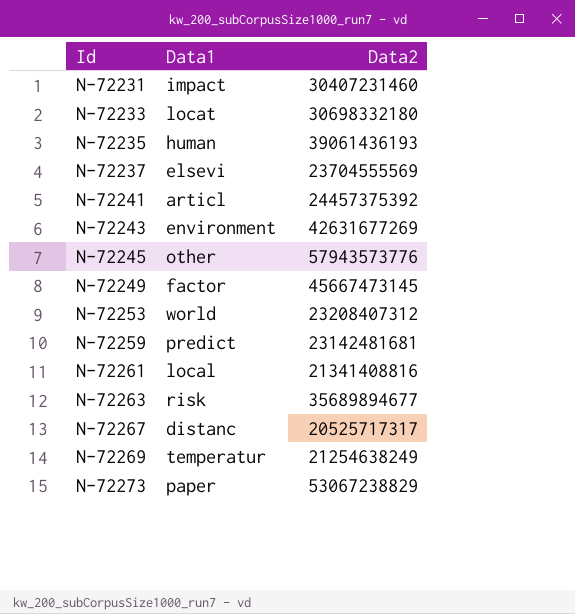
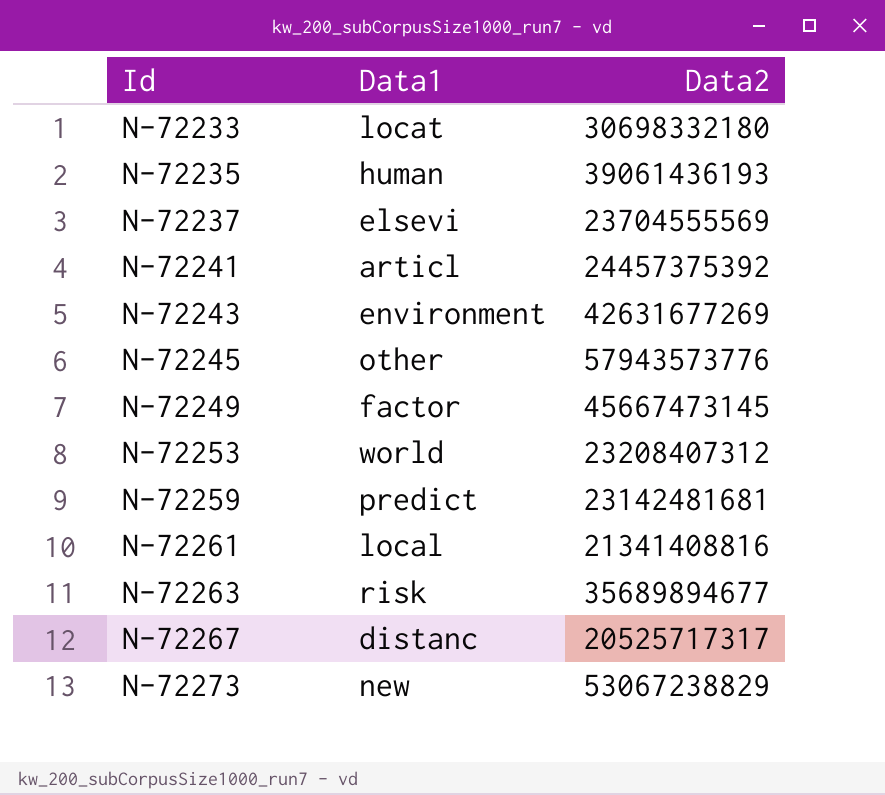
row N-72231: impact | 30407231460 -> none
row N-72269: temperatur | 21254638249 -> none
N-72273 | Data1: paper -> new

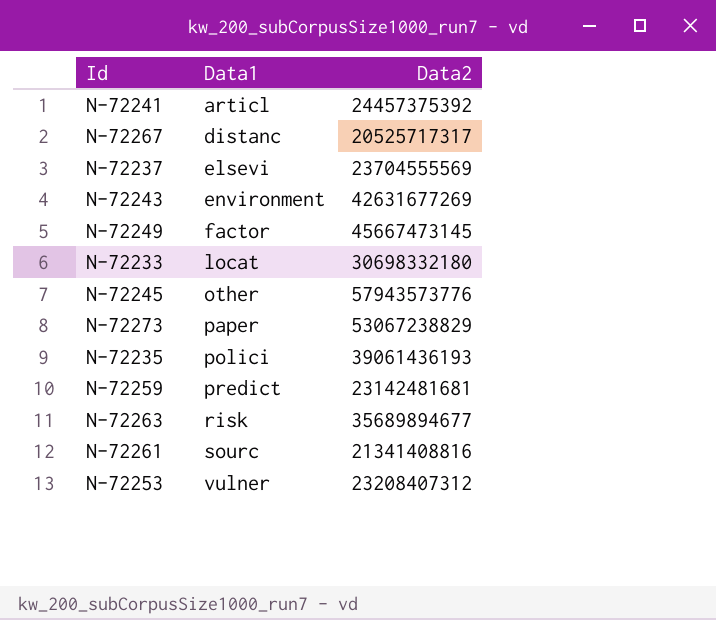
row order: Id ascending -> Data1 ascending
N-72273 | Data1: new -> paper
N-72235 | Data1: human -> polici
N-72261 | Data1: local -> sourc
N-72253 | Data1: world -> vulner

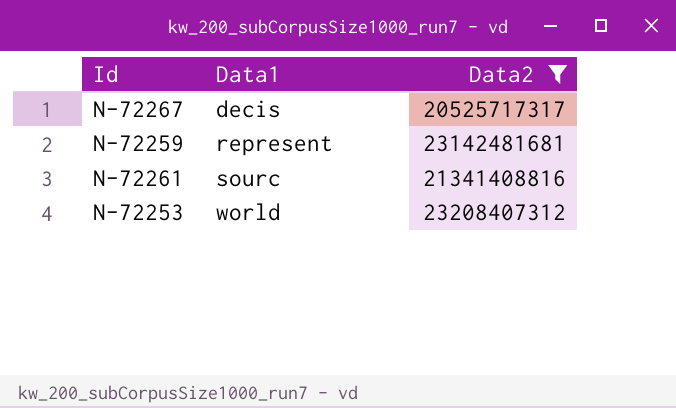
filter: none -> Data2 <= 23208407312
N-72267 | Data1: distanc -> decis
N-72259 | Data1: predict -> represent
N-72253 | Data1: vulner -> world

